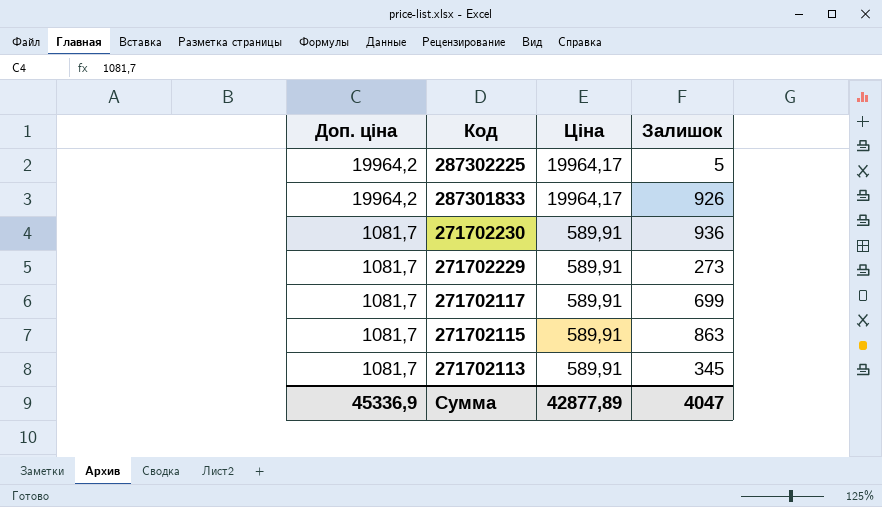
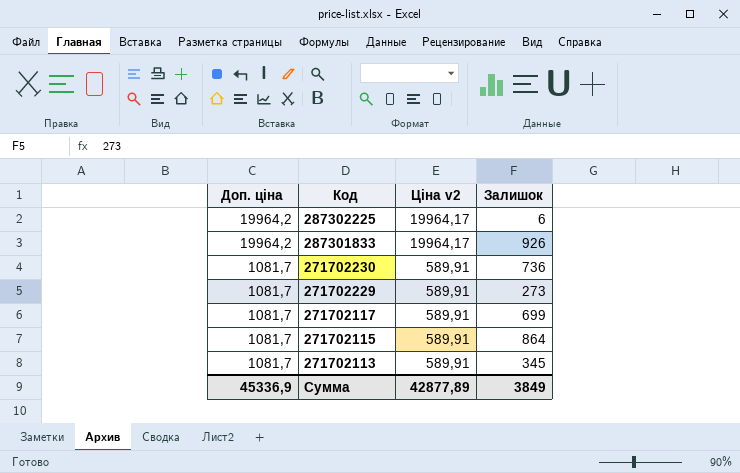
column name: Ціна -> Ціна v2
287302225 | Залишок: 5 -> 6
271702230 | Залишок: 936 -> 736
271702115 | Залишок: 863 -> 864
Сумма | Залишок: 4047 -> 3849

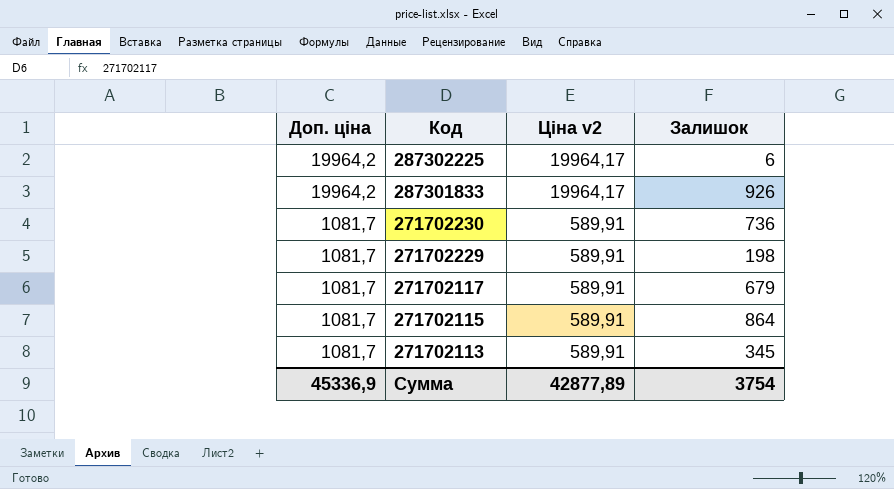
271702229 | Залишок: 273 -> 198
271702117 | Залишок: 699 -> 679
Сумма | Залишок: 3849 -> 3754

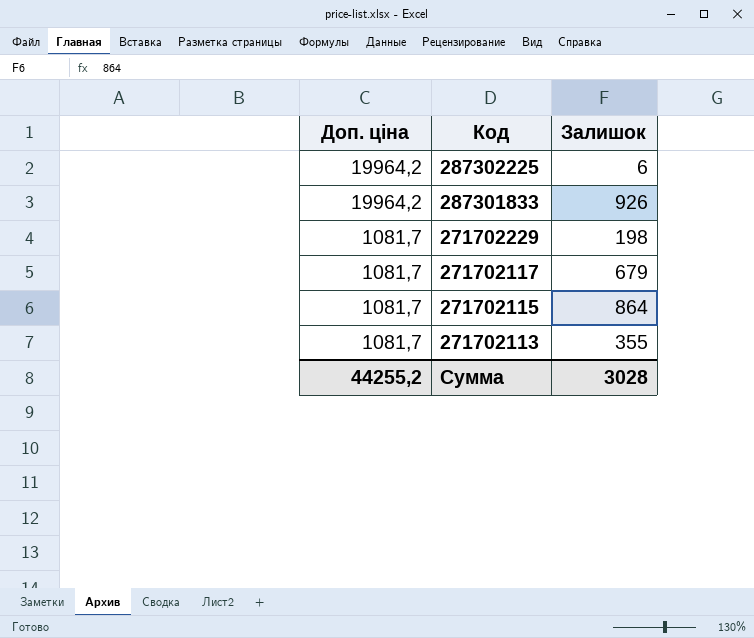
column Ціна v2 | position: 3 -> none
row 271702230: 1081,7 | 589,91 | 736 -> none
271702113 | Залишок: 345 -> 355
Сумма | Доп. ціна: 45336,9 -> 44255,2
Сумма | Залишок: 3754 -> 3028

